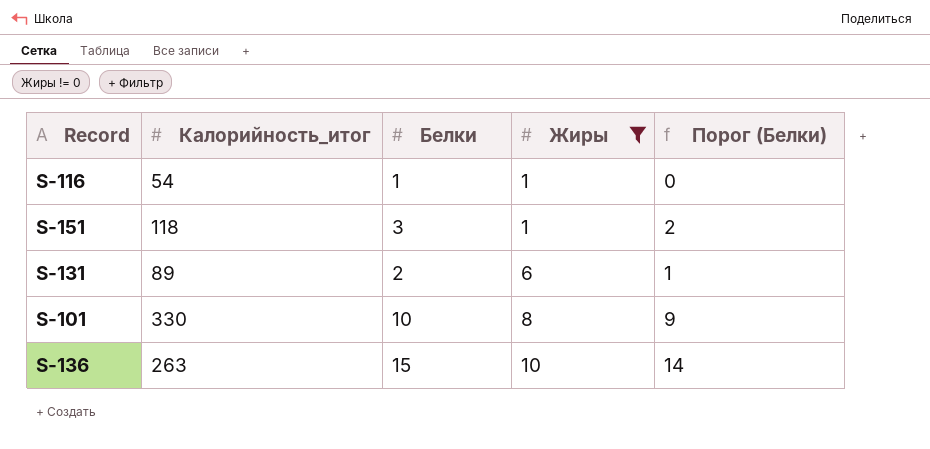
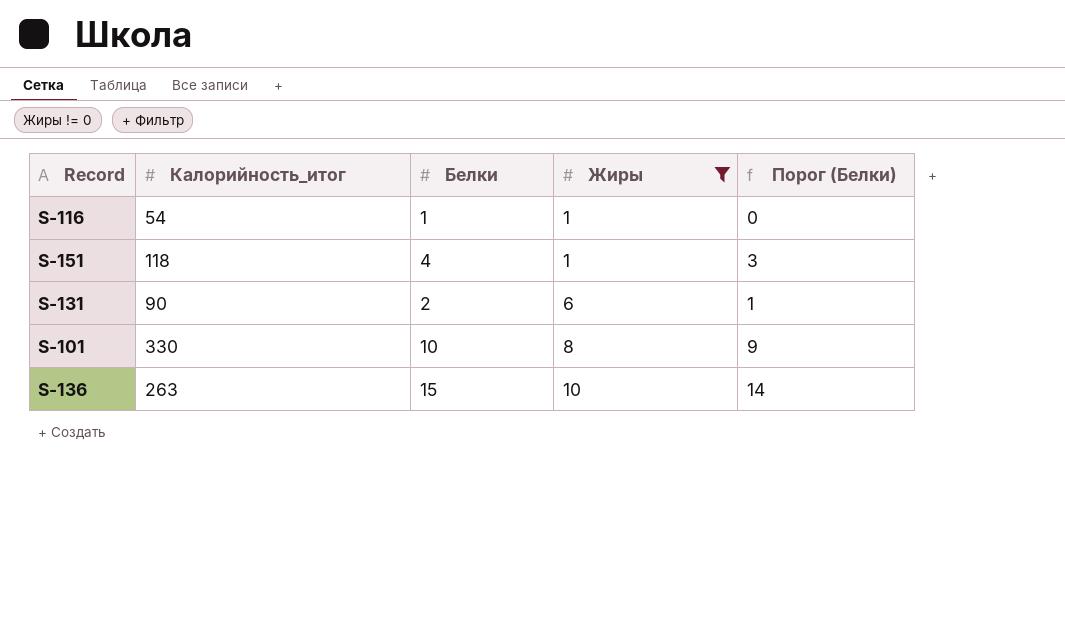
S-151 | Белки: 3 -> 4
S-151 | Порог (Белки): 2 -> 3
S-131 | Калорийность_итог: 89 -> 90

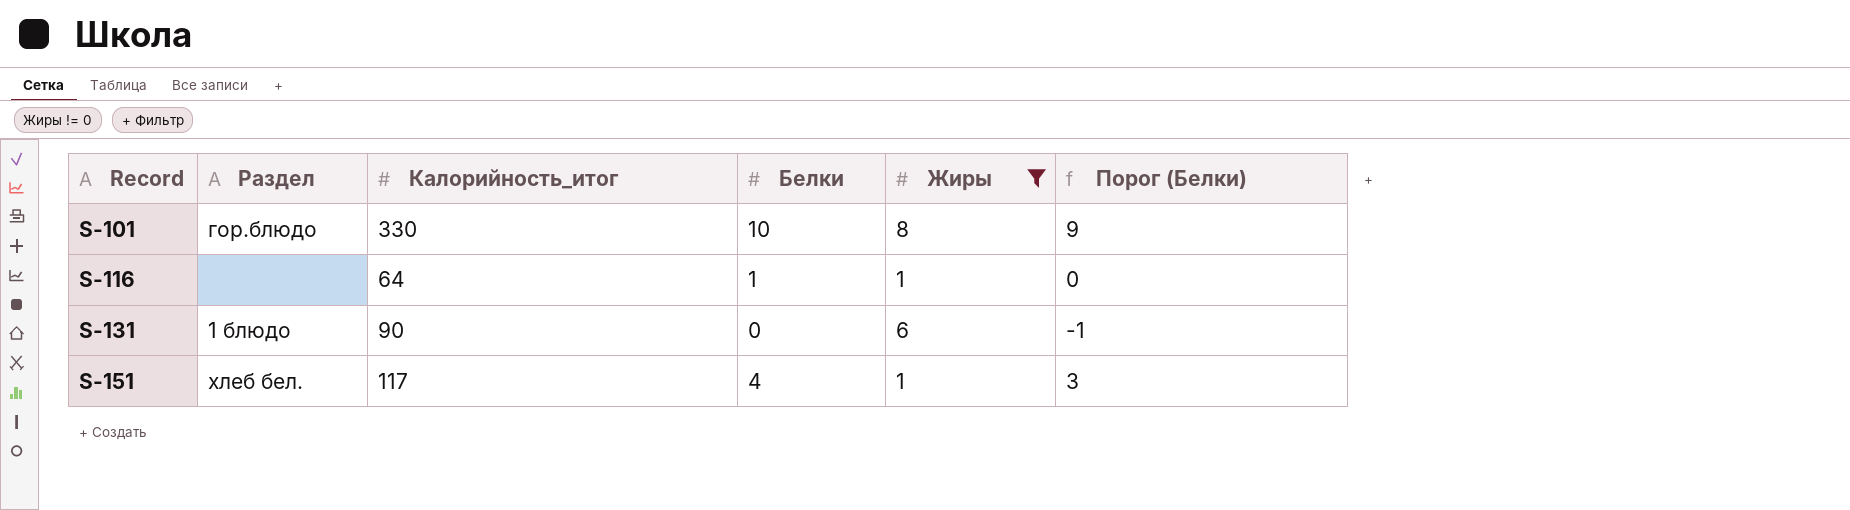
row order: Жиры ascending -> Record ascending
column Раздел | position: none -> 2
row S-136: 263 | 15 | 10 | 14 -> none
S-116 | Калорийность_итог: 54 -> 64
S-131 | Белки: 2 -> 0
S-131 | Порог (Белки): 1 -> -1
S-151 | Калорийность_итог: 118 -> 117

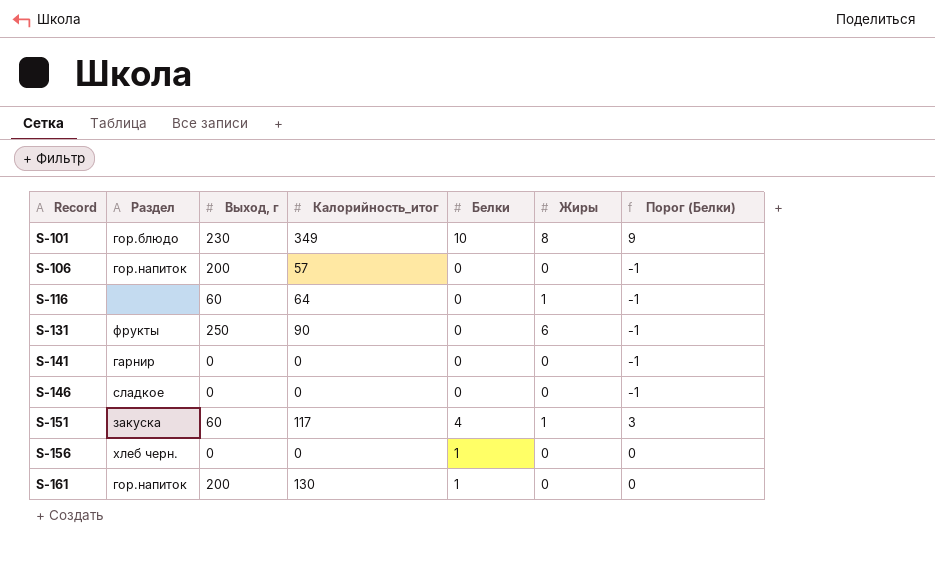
filter: Жиры != 0 -> none
column Выход, г | position: none -> 3
S-101 | Калорийность_итог: 330 -> 349
S-116 | Белки: 1 -> 0
S-116 | Порог (Белки): 0 -> -1
S-131 | Раздел: 1 блюдо -> фрукты
S-151 | Раздел: хлеб бел. -> закуска

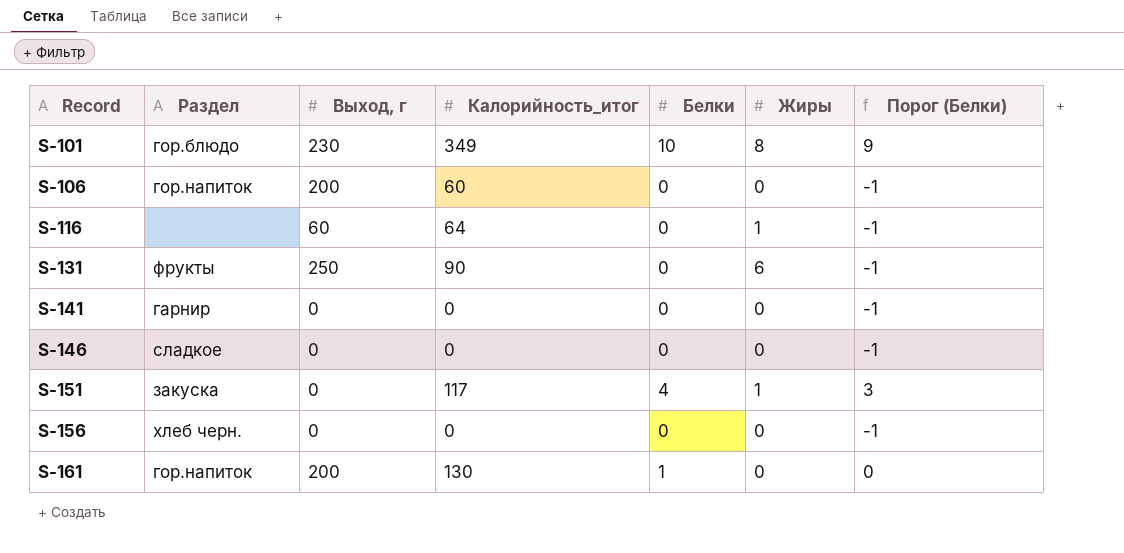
S-106 | Калорийность_итог: 57 -> 60
S-151 | Выход, г: 60 -> 0
S-156 | Белки: 1 -> 0
S-156 | Порог (Белки): 0 -> -1

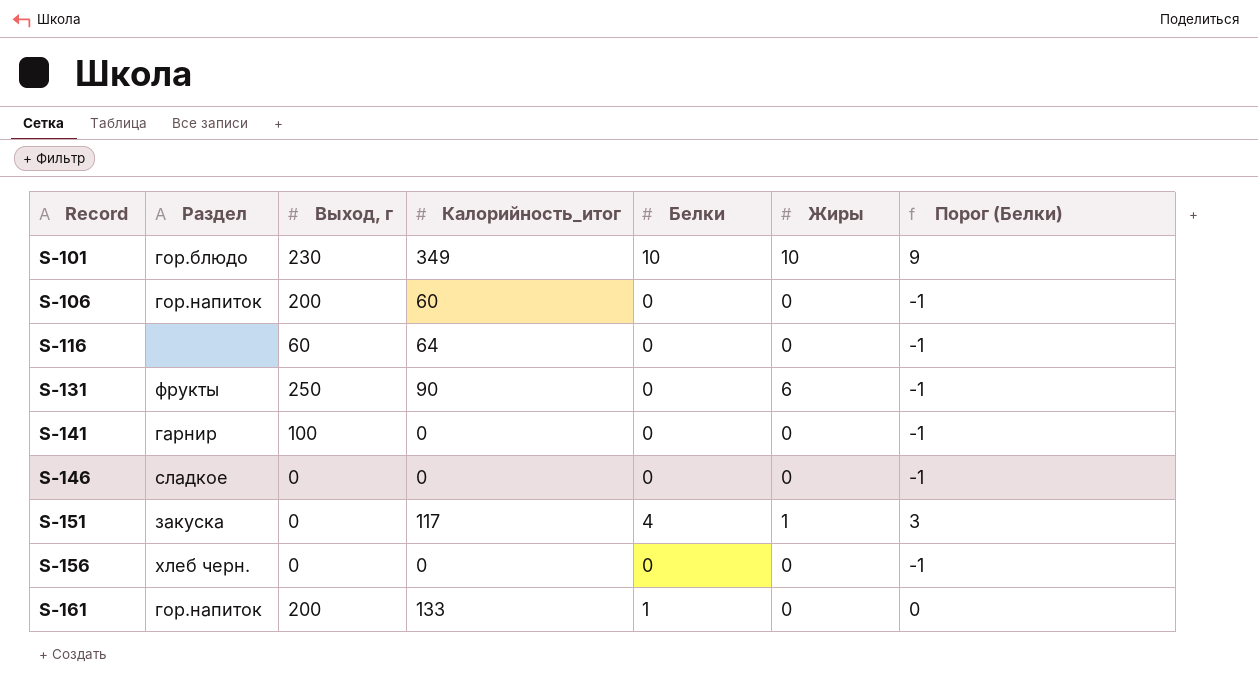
S-101 | Жиры: 8 -> 10
S-116 | Жиры: 1 -> 0
S-141 | Выход, г: 0 -> 100
S-161 | Калорийность_итог: 130 -> 133

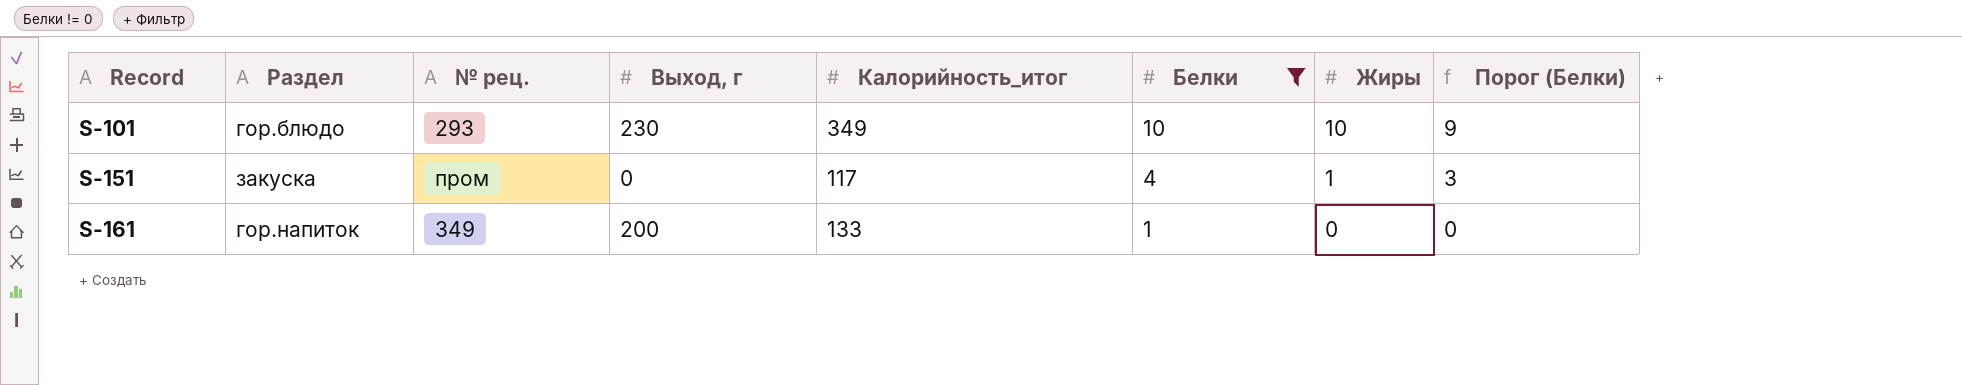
filter: none -> Белки != 0
column № рец. | position: none -> 3

